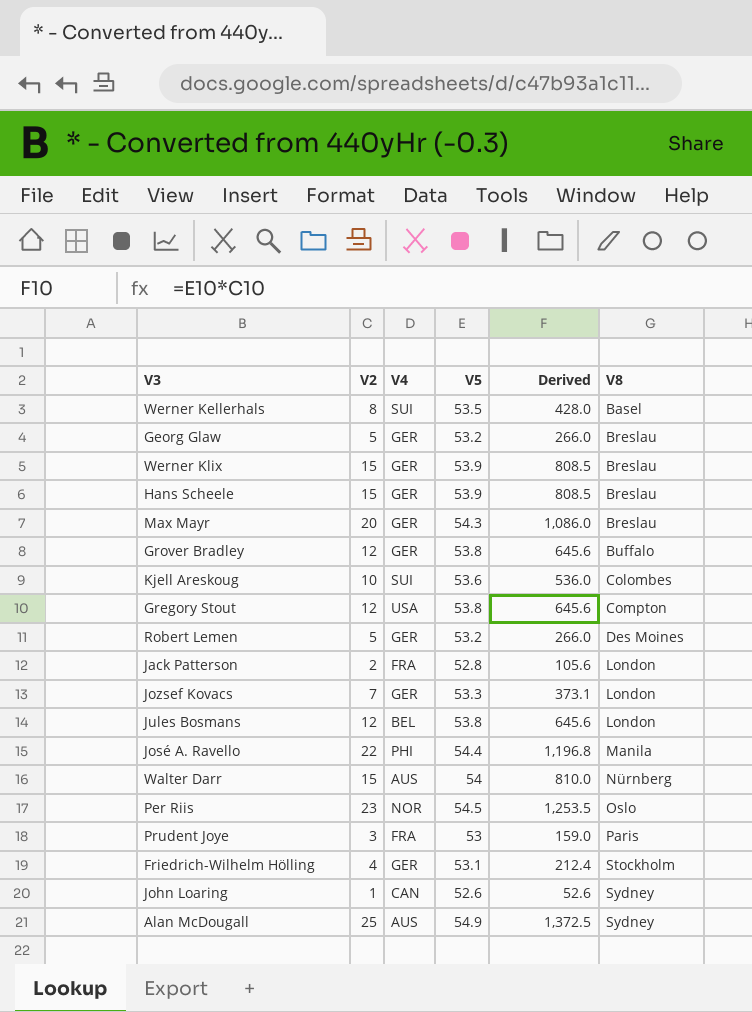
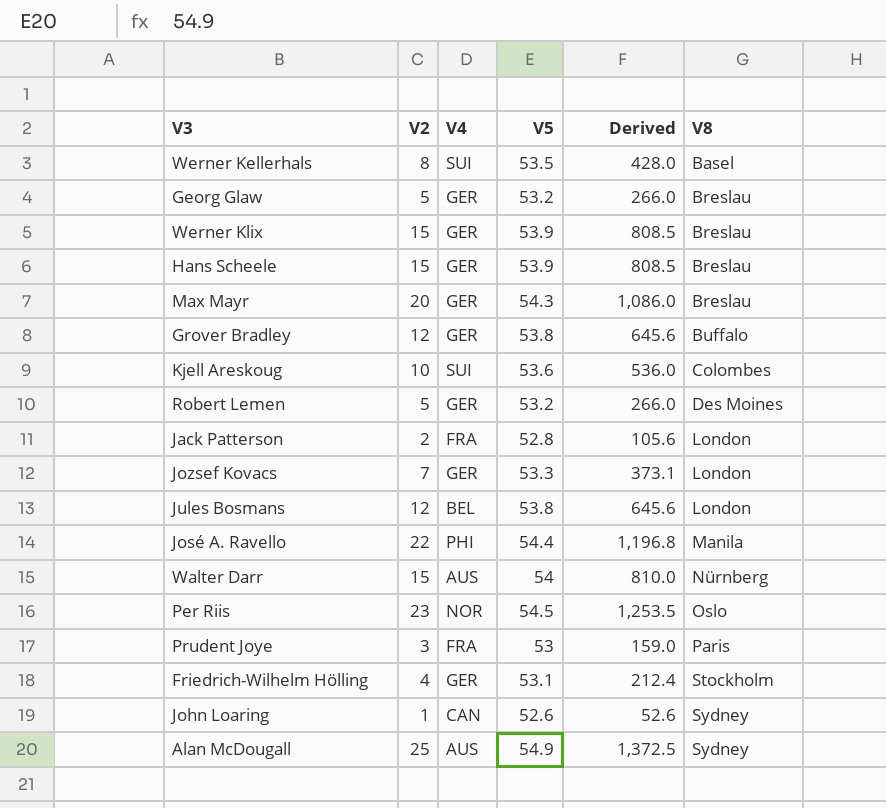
row Gregory Stout: 12 | USA | 53.8 | 645.6 | Compton -> none

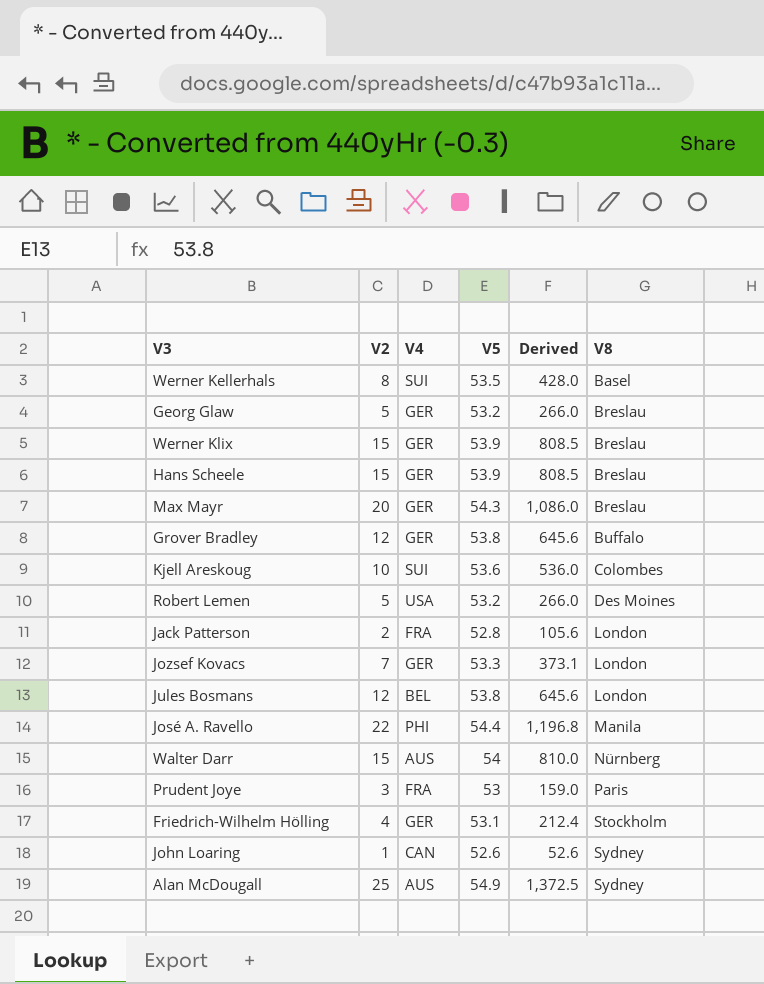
row Per Riis: 23 | NOR | 54.5 | 1,253.5 | Oslo -> none
Robert Lemen | V4: GER -> USA

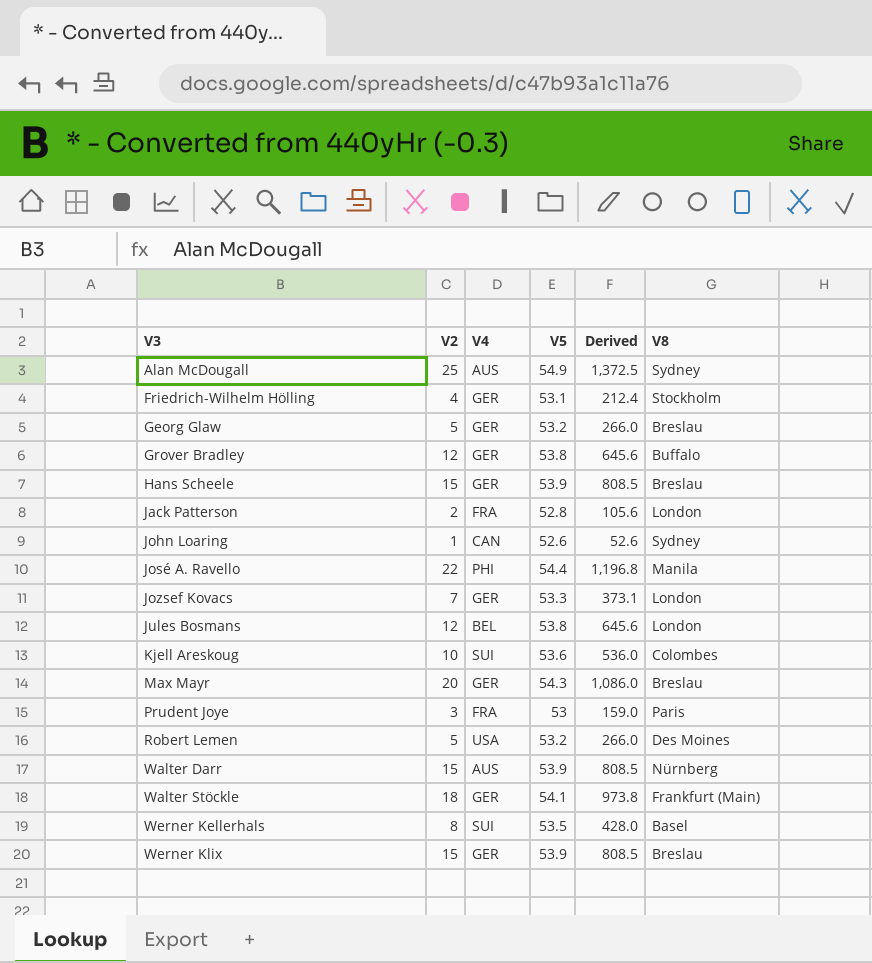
row order: V8 ascending -> V3 ascending
Walter Darr | V5: 54 -> 53.9
Walter Darr | Derived: 810.0 -> 808.5
row Walter Stöckle: none -> 18 | GER | 54.1 | 973.8 | Frankfurt (Main)

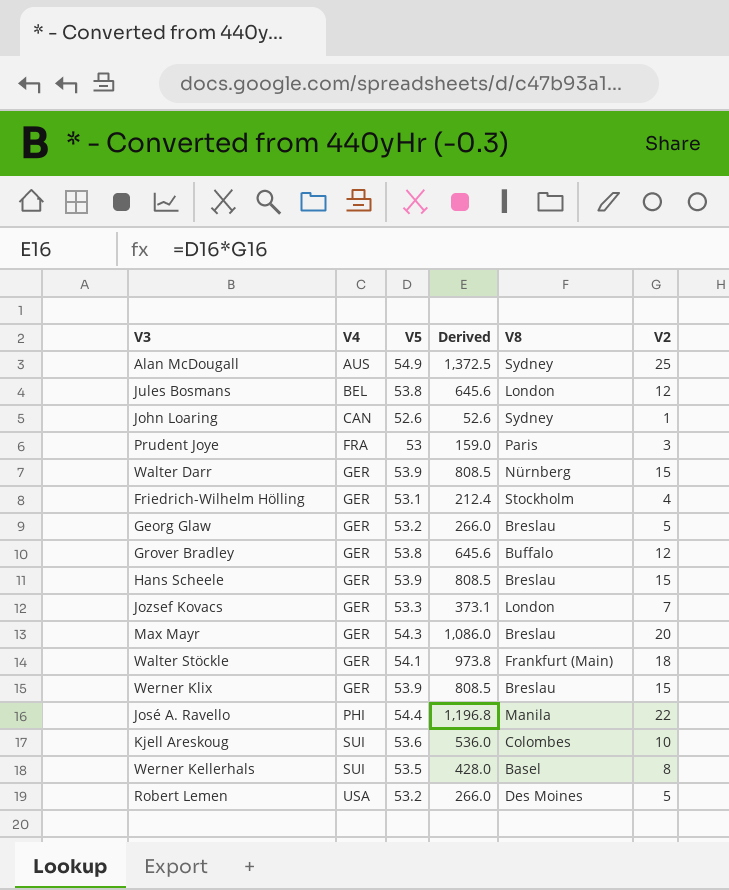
row order: V3 ascending -> V4 ascending
column V2 | position: 2 -> 6
row Jack Patterson: 2 | FRA | 52.8 | 105.6 | London -> none
Walter Darr | V4: AUS -> GER

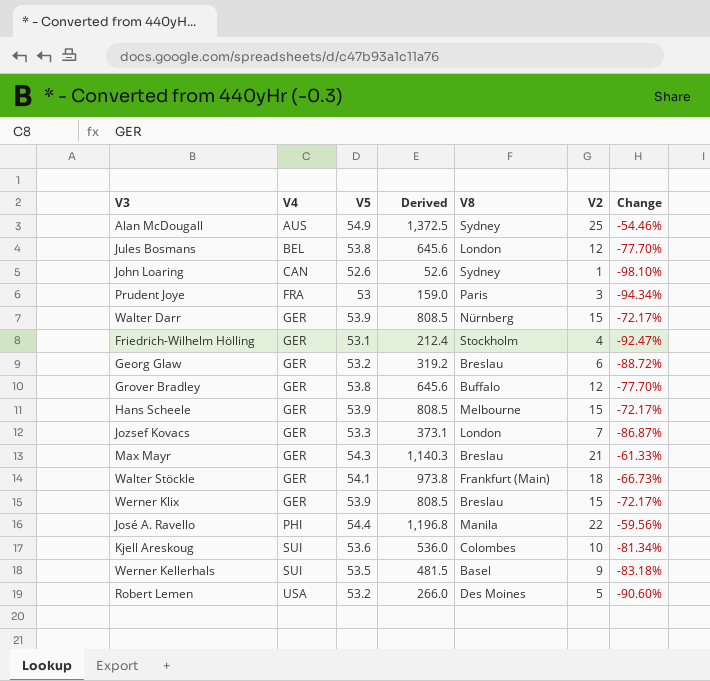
column Change | formula: none -> ([V2] - [V5]) / [V5]
Georg Glaw | Derived: 266.0 -> 319.2
Georg Glaw | V2: 5 -> 6
Hans Scheele | V8: Breslau -> Melbourne
Max Mayr | Derived: 1,086.0 -> 1,140.3
Max Mayr | V2: 20 -> 21
Werner Kellerhals | Derived: 428.0 -> 481.5
Werner Kellerhals | V2: 8 -> 9

